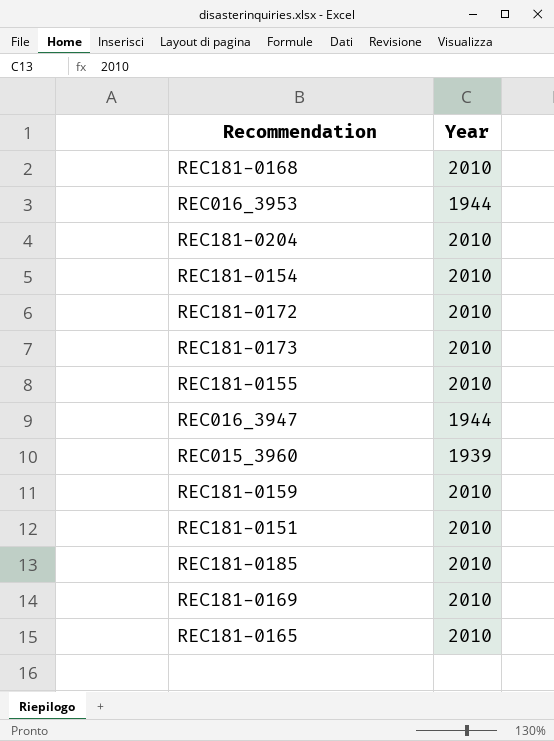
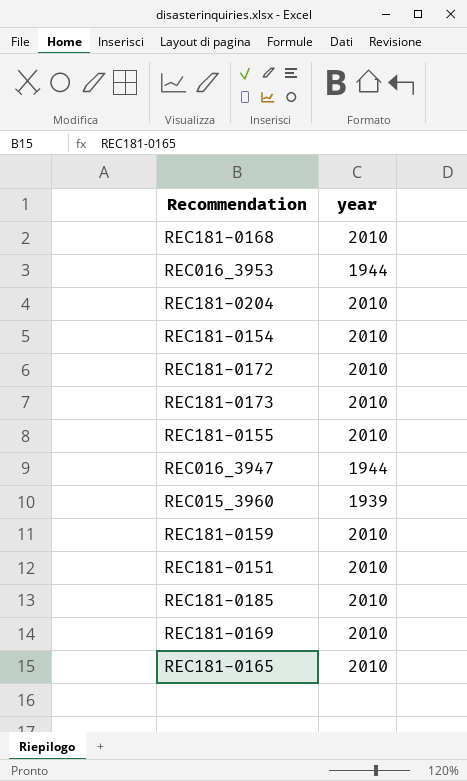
column name: Year -> year

